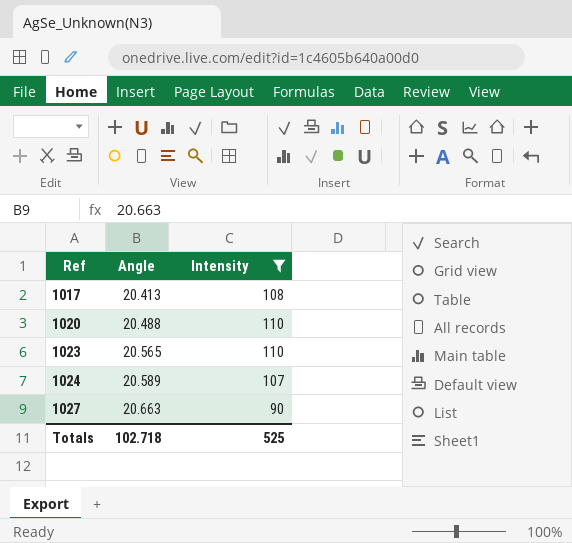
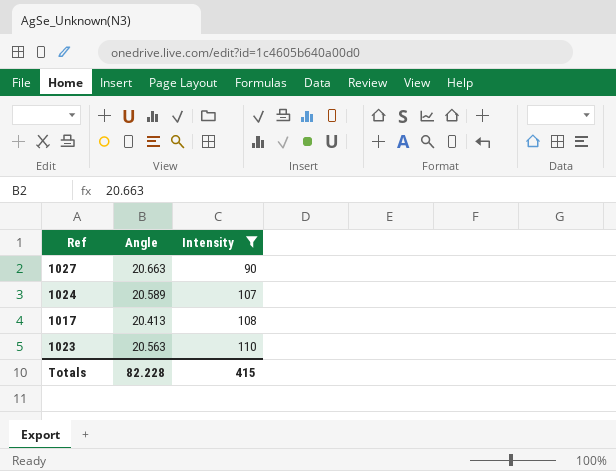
row order: Ref ascending -> Intensity ascending
row 1020: 20.488 | 110 -> none
1023 | Angle: 20.565 -> 20.563
Totals | Angle: 102.718 -> 82.228
Totals | Intensity: 525 -> 415

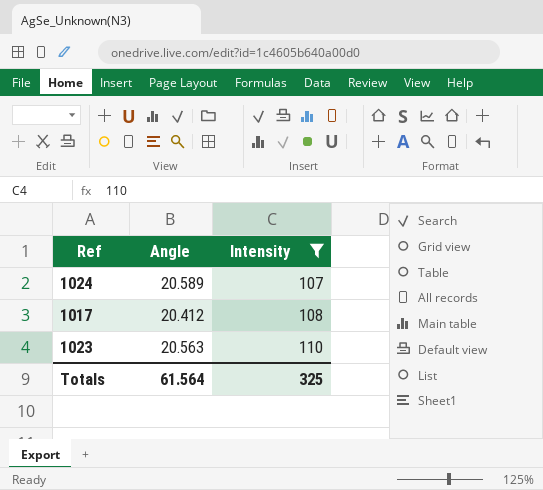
row 1027: 20.663 | 90 -> none
1017 | Angle: 20.413 -> 20.412
Totals | Angle: 82.228 -> 61.564
Totals | Intensity: 415 -> 325

